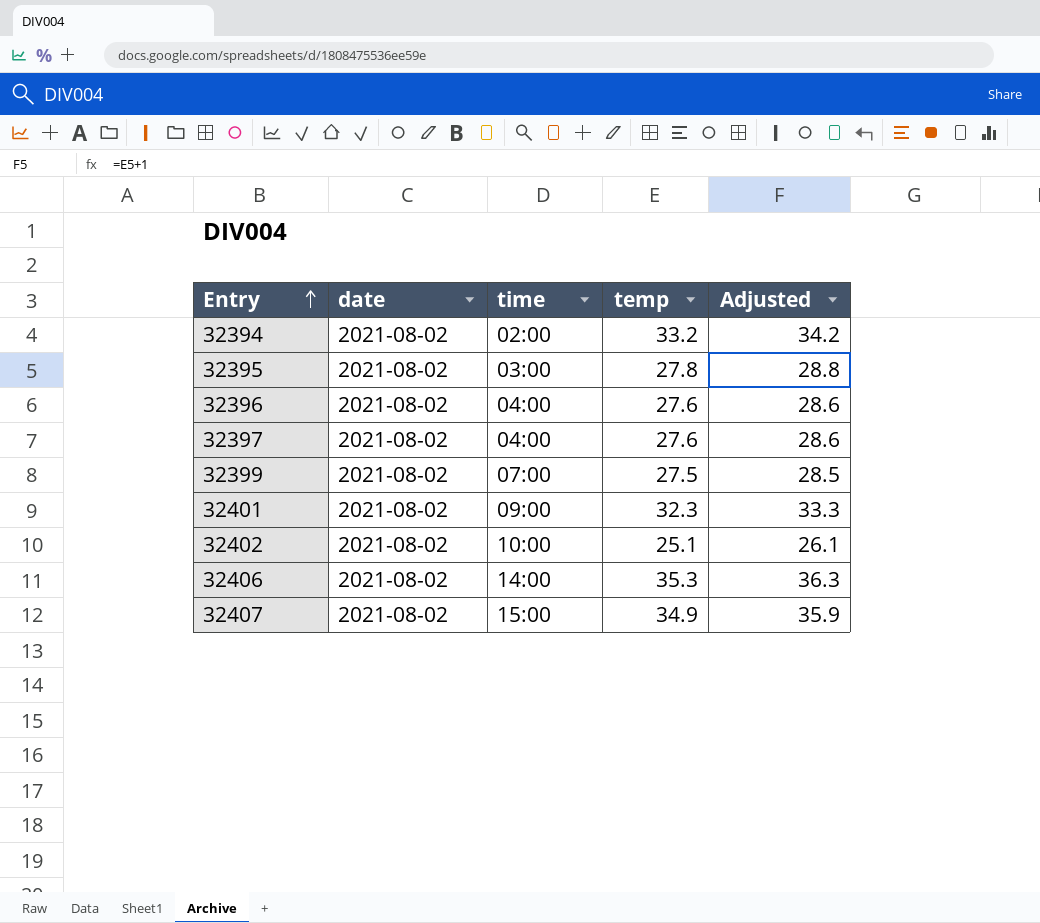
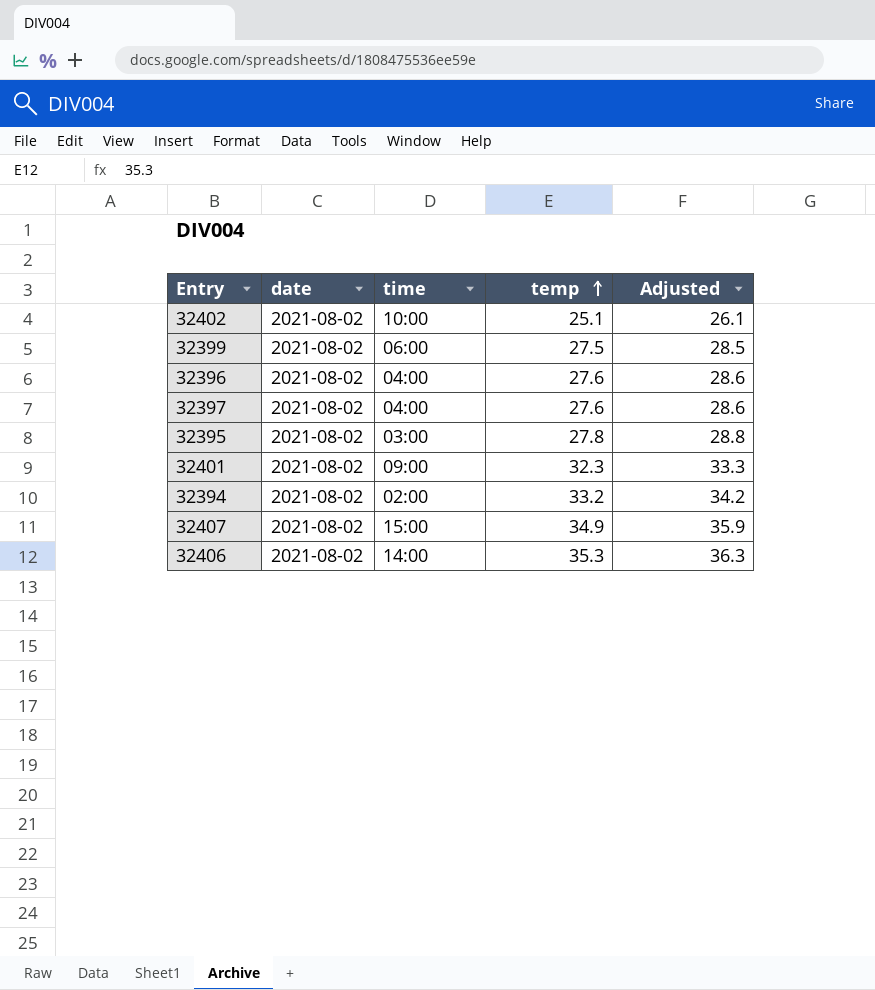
row order: Entry ascending -> temp ascending
32399 | time: 07:00 -> 06:00

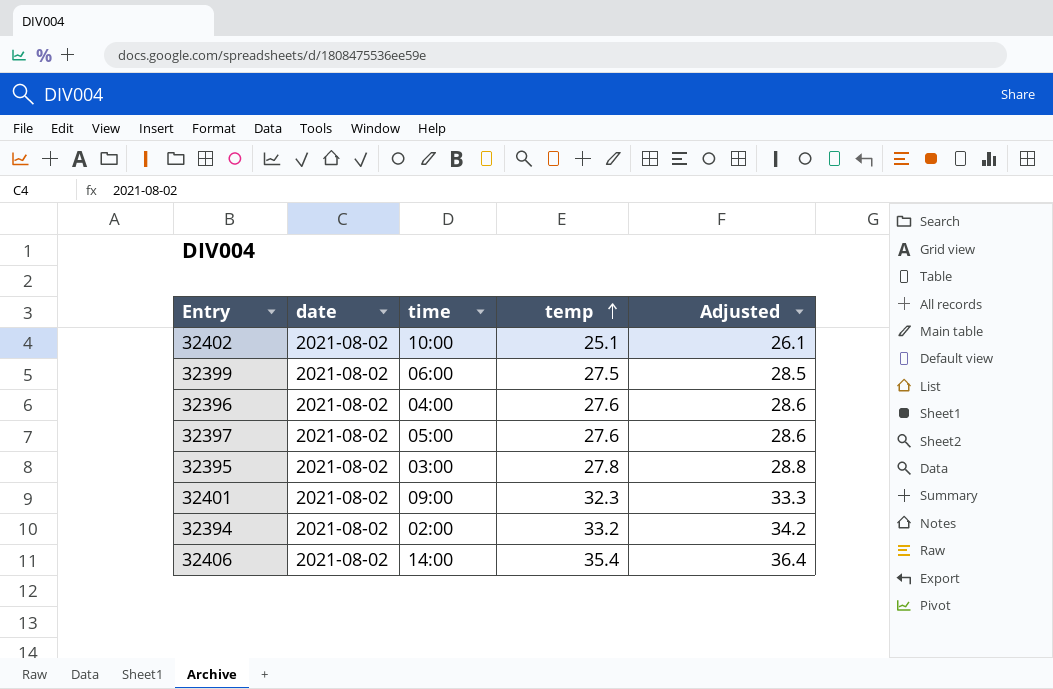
row 32407: 2021-08-02 | 15:00 | 34.9 | 35.9 -> none
32397 | time: 04:00 -> 05:00
32406 | temp: 35.3 -> 35.4
32406 | Adjusted: 36.3 -> 36.4

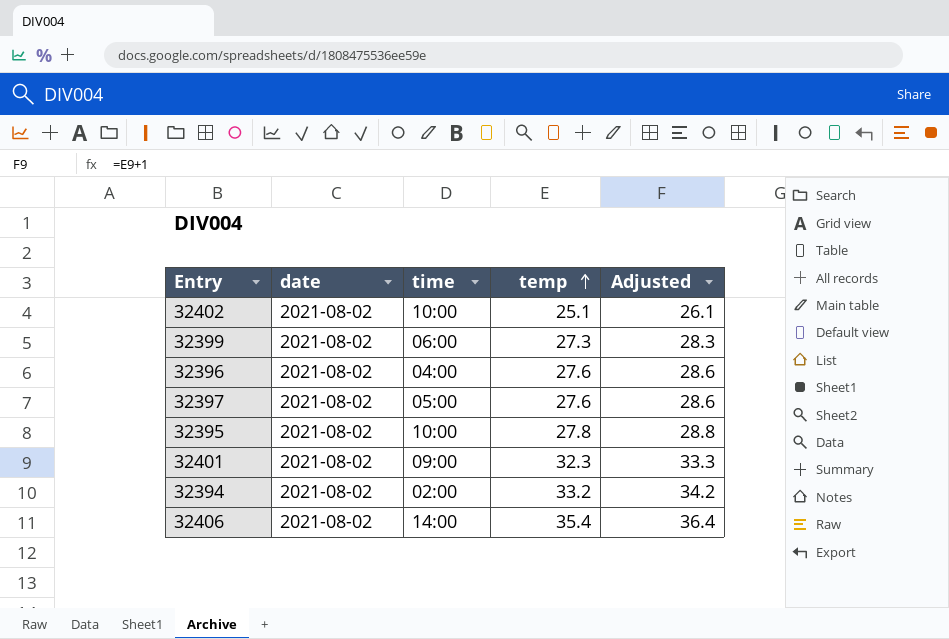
32399 | temp: 27.5 -> 27.3
32399 | Adjusted: 28.5 -> 28.3
32395 | time: 03:00 -> 10:00

